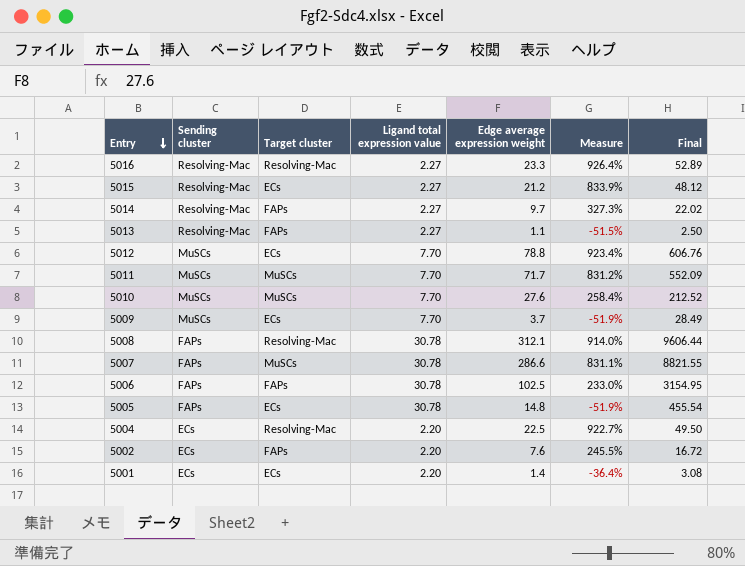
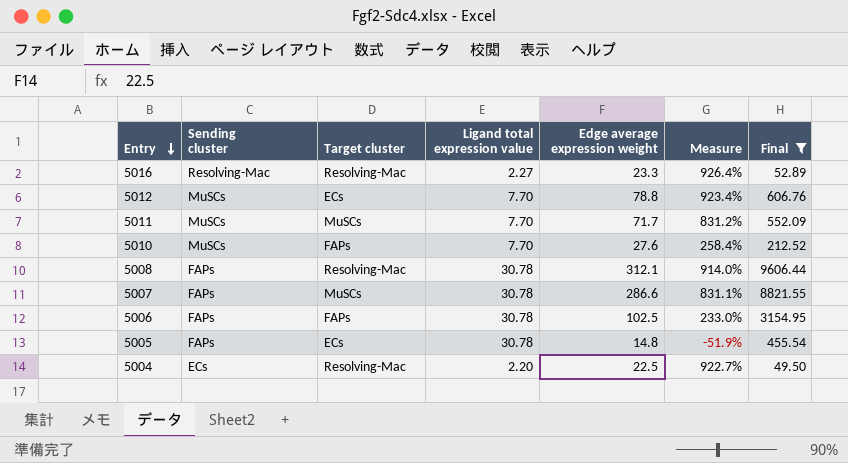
filter: none -> Final >= 49.50
5010 | Target cluster: MuSCs -> FAPs

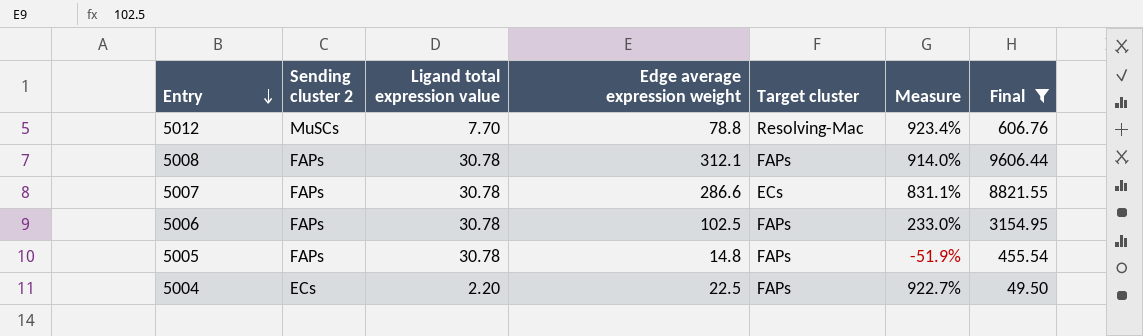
column name: Sending cluster -> Sending cluster 2
column Target cluster | position: 3 -> 5
row 5016: Resolving-Mac | Resolving-Mac | 2.27 | 23.3 | 926.4% | 52.89 -> none
row 5011: MuSCs | MuSCs | 7.70 | 71.7 | 831.2% | 552.09 -> none
row 5010: MuSCs | FAPs | 7.70 | 27.6 | 258.4% | 212.52 -> none
5012 | Target cluster: ECs -> Resolving-Mac
5008 | Target cluster: Resolving-Mac -> FAPs
5007 | Target cluster: MuSCs -> ECs
5005 | Target cluster: ECs -> FAPs
5004 | Target cluster: Resolving-Mac -> FAPs

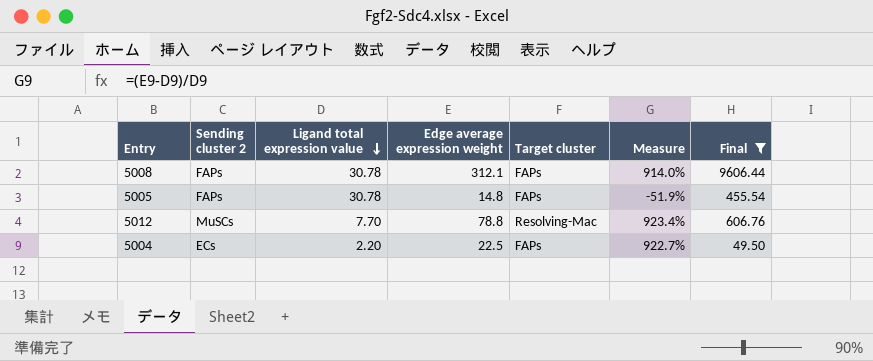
row order: Entry descending -> Ligand total expression value descending
row 5007: FAPs | 30.78 | 286.6 | ECs | 831.1% | 8821.55 -> none
row 5006: FAPs | 30.78 | 102.5 | FAPs | 233.0% | 3154.95 -> none

